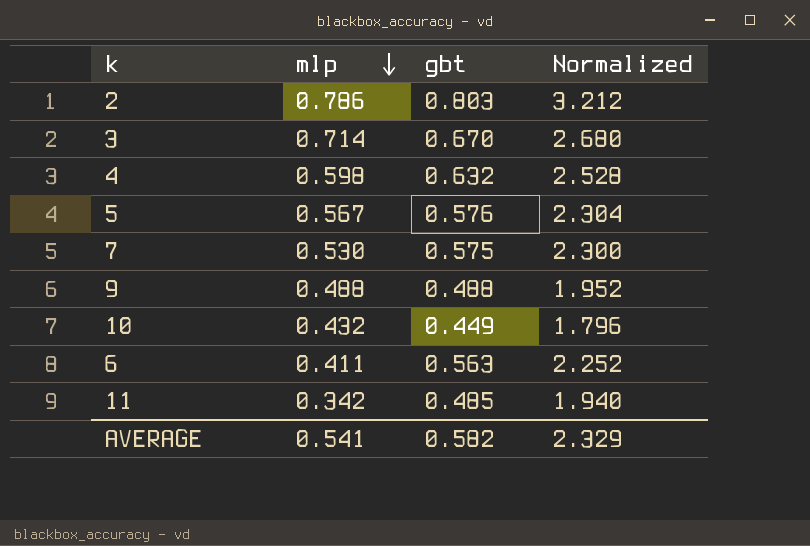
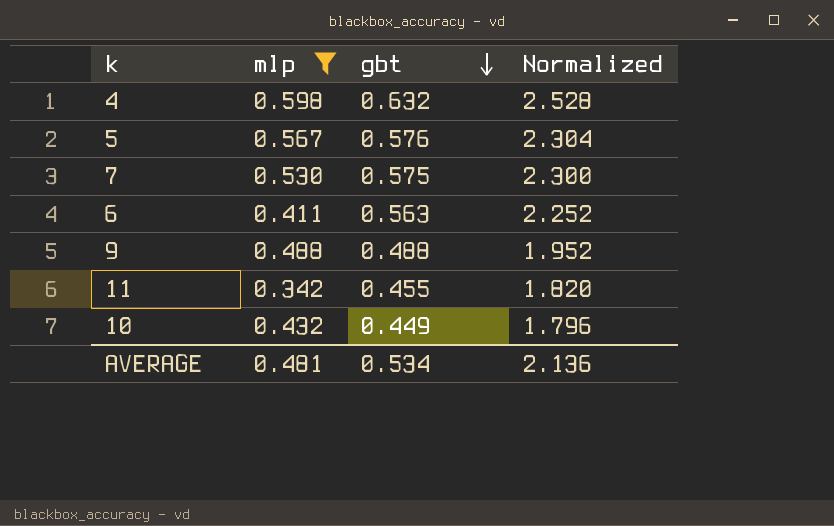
filter: none -> mlp <= 0.598
row order: mlp descending -> gbt descending
11 | gbt: 0.485 -> 0.455
11 | Normalized: 1.940 -> 1.820
AVERAGE | mlp: 0.541 -> 0.481
AVERAGE | gbt: 0.582 -> 0.534
AVERAGE | Normalized: 2.329 -> 2.136

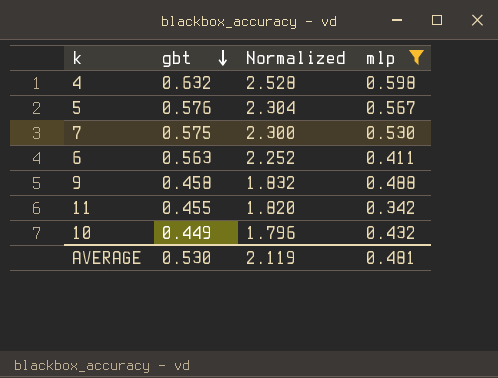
column mlp | position: 2 -> 4
9 | gbt: 0.488 -> 0.458
9 | Normalized: 1.952 -> 1.832
AVERAGE | gbt: 0.534 -> 0.530
AVERAGE | Normalized: 2.136 -> 2.119

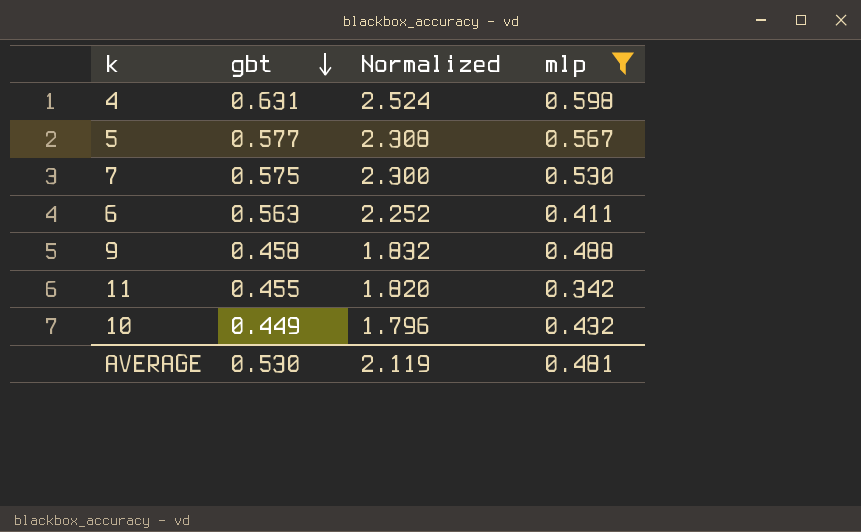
4 | gbt: 0.632 -> 0.631
4 | Normalized: 2.528 -> 2.524
5 | gbt: 0.576 -> 0.577
5 | Normalized: 2.304 -> 2.308

